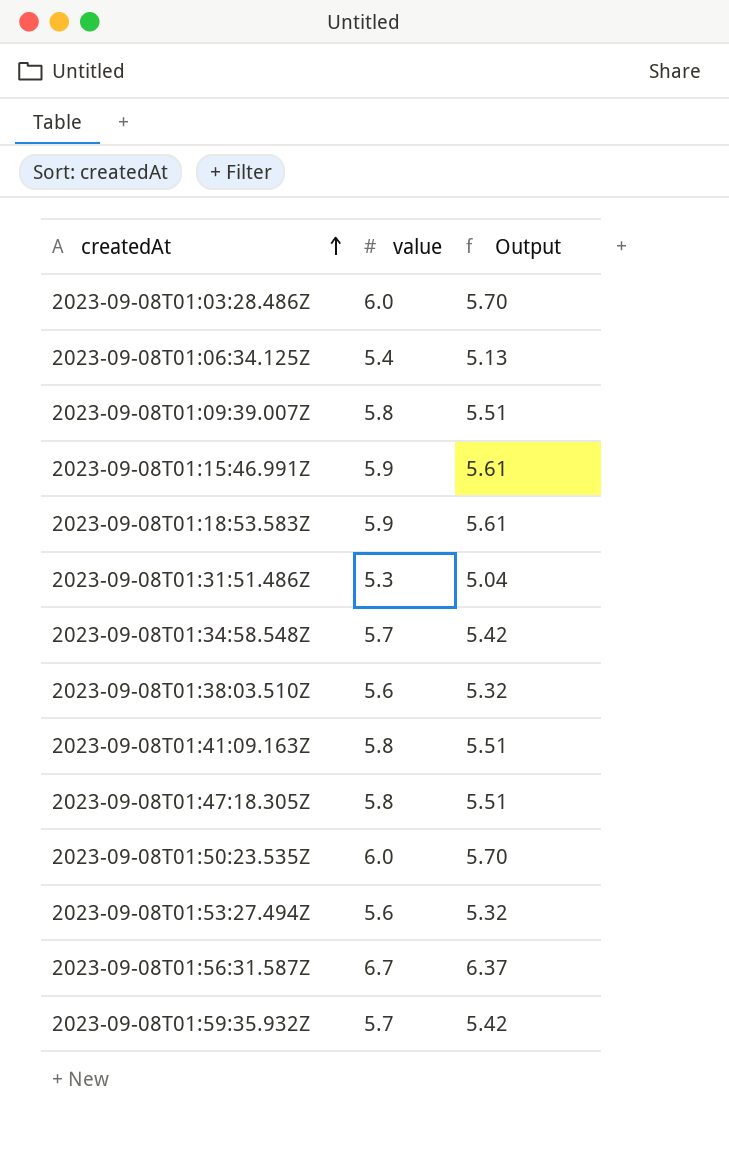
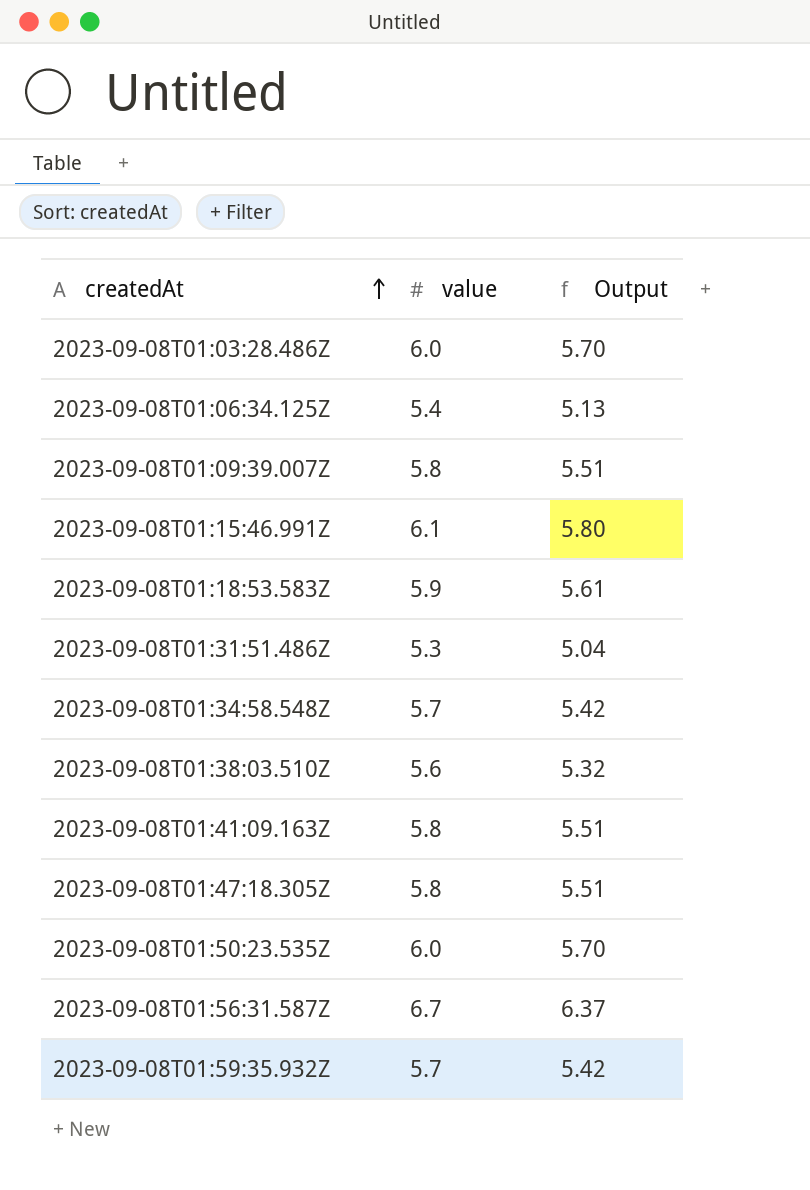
row 2023-09-08T01:53:27.494Z: 5.6 | 5.32 -> none
2023-09-08T01:15:46.991Z | value: 5.9 -> 6.1
2023-09-08T01:15:46.991Z | Output: 5.61 -> 5.80

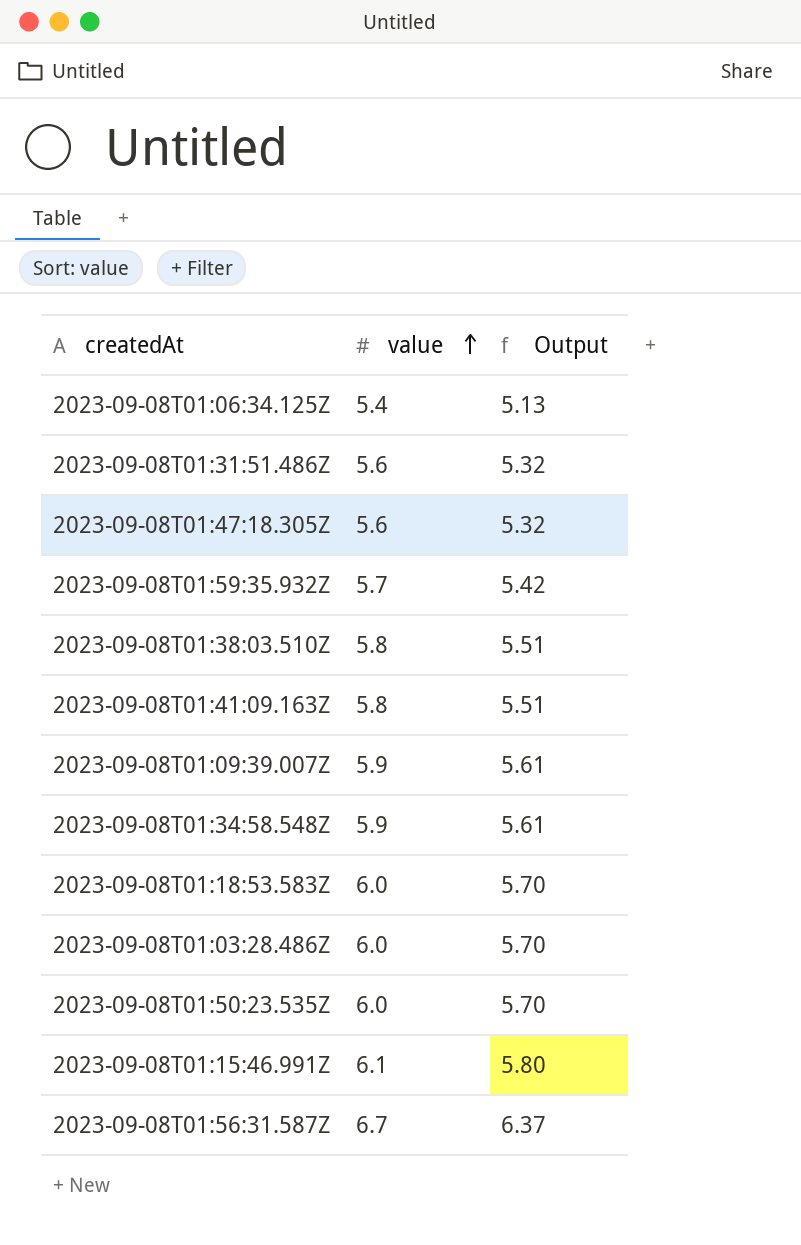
row order: createdAt ascending -> value ascending
2023-09-08T01:31:51.486Z | value: 5.3 -> 5.6
2023-09-08T01:31:51.486Z | Output: 5.04 -> 5.32
2023-09-08T01:47:18.305Z | value: 5.8 -> 5.6
2023-09-08T01:47:18.305Z | Output: 5.51 -> 5.32
2023-09-08T01:38:03.510Z | value: 5.6 -> 5.8
2023-09-08T01:38:03.510Z | Output: 5.32 -> 5.51
2023-09-08T01:09:39.007Z | value: 5.8 -> 5.9
2023-09-08T01:09:39.007Z | Output: 5.51 -> 5.61
2023-09-08T01:34:58.548Z | value: 5.7 -> 5.9
2023-09-08T01:34:58.548Z | Output: 5.42 -> 5.61
2023-09-08T01:18:53.583Z | value: 5.9 -> 6.0
2023-09-08T01:18:53.583Z | Output: 5.61 -> 5.70

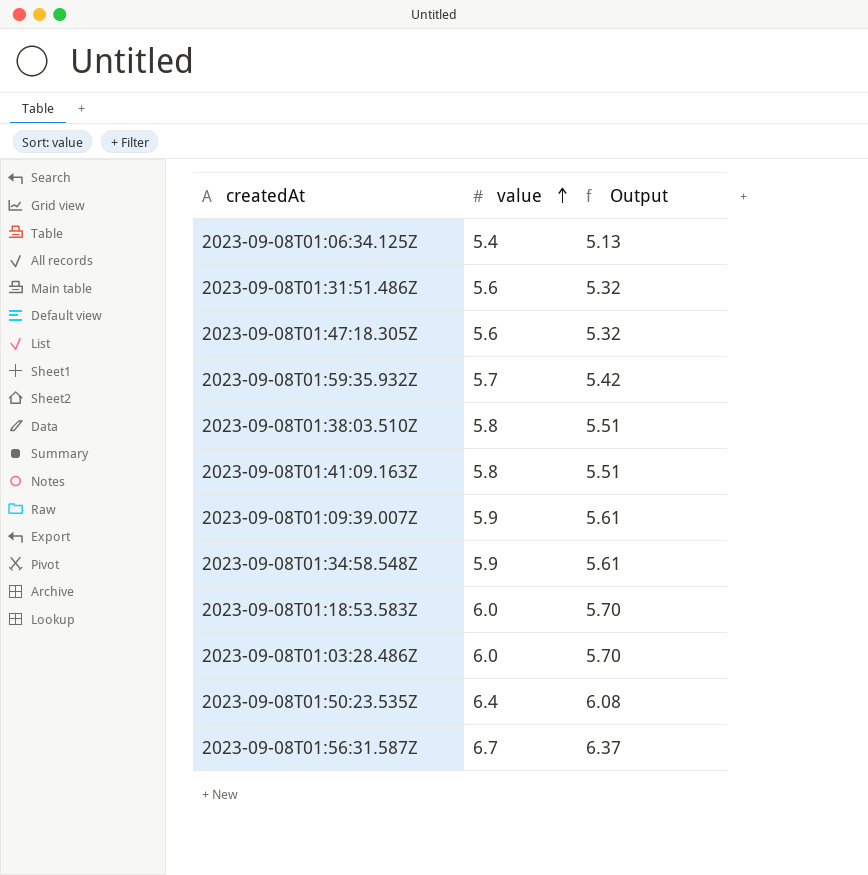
row 2023-09-08T01:15:46.991Z: 6.1 | 5.80 -> none
2023-09-08T01:50:23.535Z | value: 6.0 -> 6.4
2023-09-08T01:50:23.535Z | Output: 5.70 -> 6.08

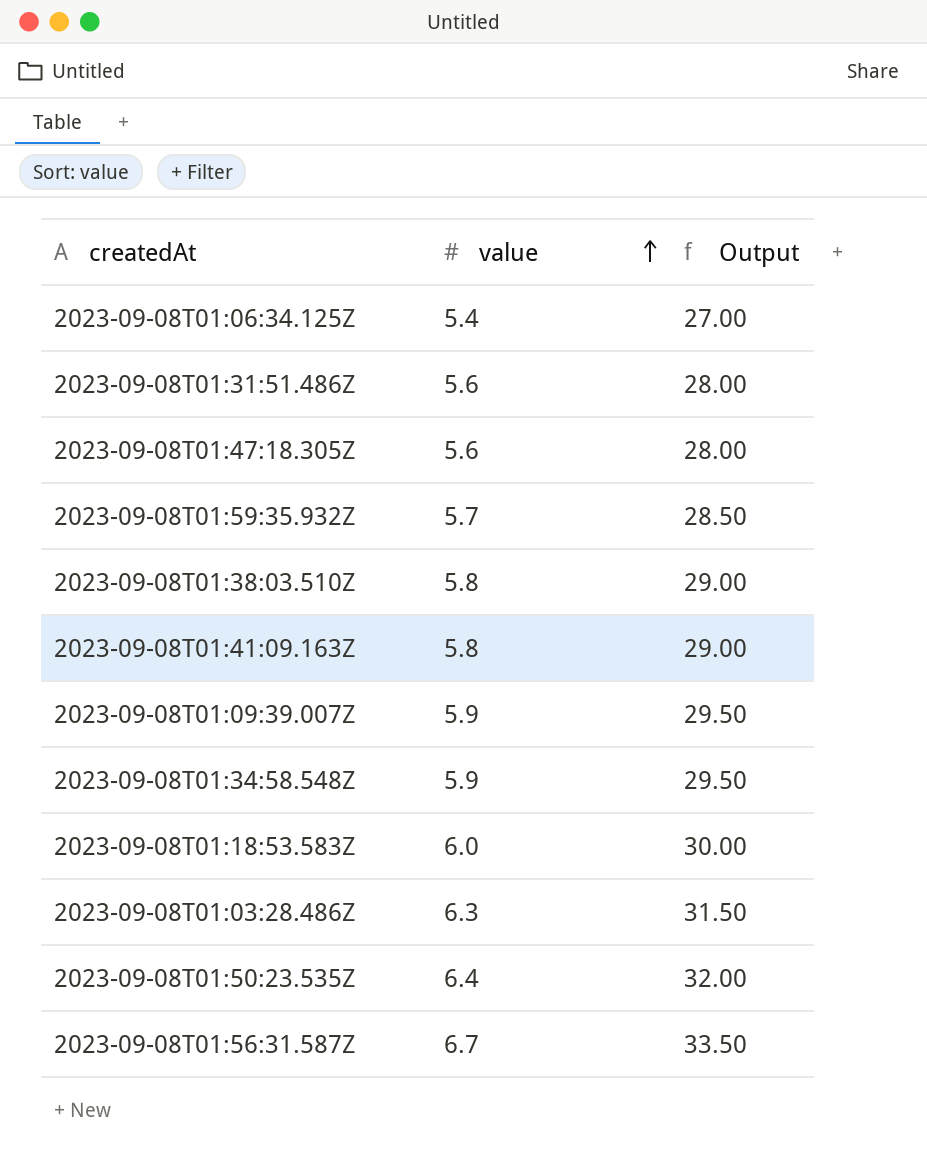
column Output | formula: [value] * 0.95 -> [value] * 5
2023-09-08T01:03:28.486Z | value: 6.0 -> 6.3

